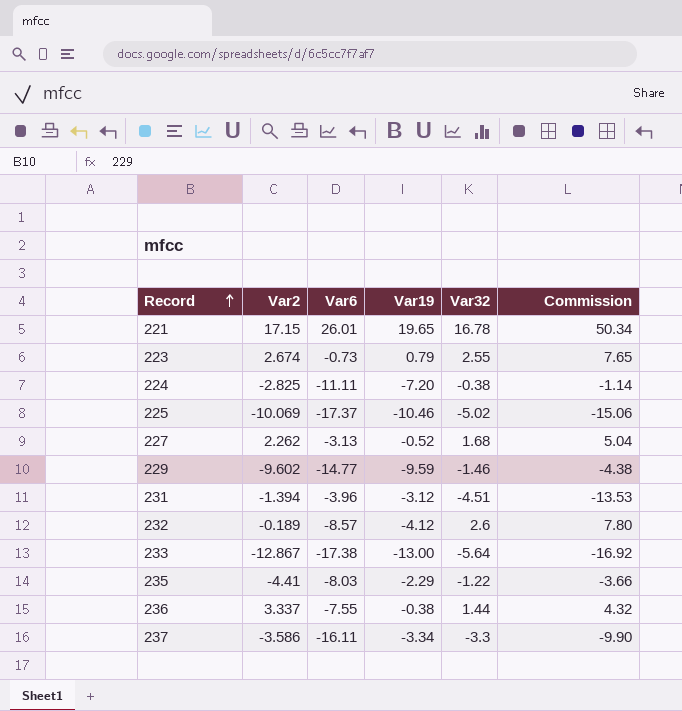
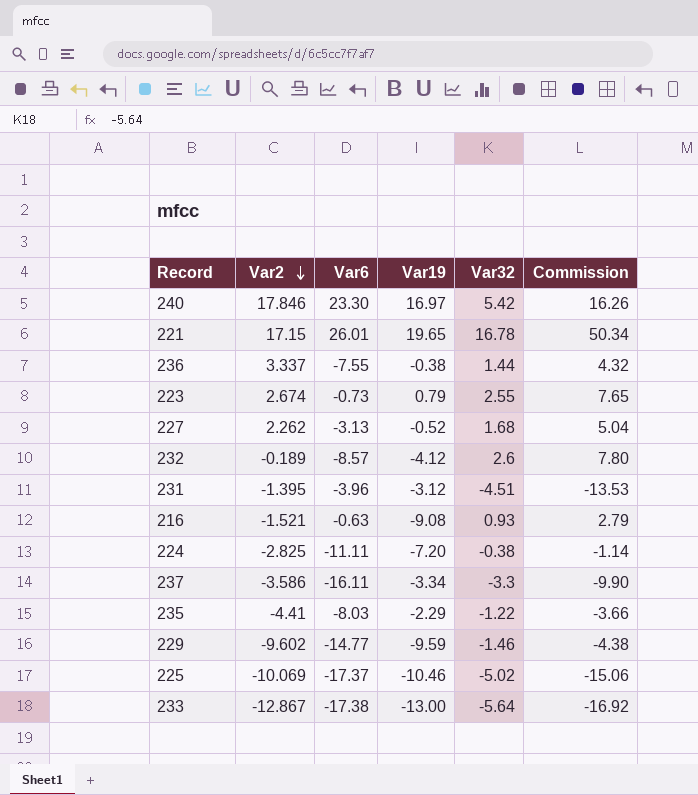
row order: Record ascending -> Var2 descending
row 240: none -> 17.846 | 23.30 | 16.97 | 5.42 | 16.26
231 | Var2: -1.394 -> -1.395
row 216: none -> -1.521 | -0.63 | -9.08 | 0.93 | 2.79

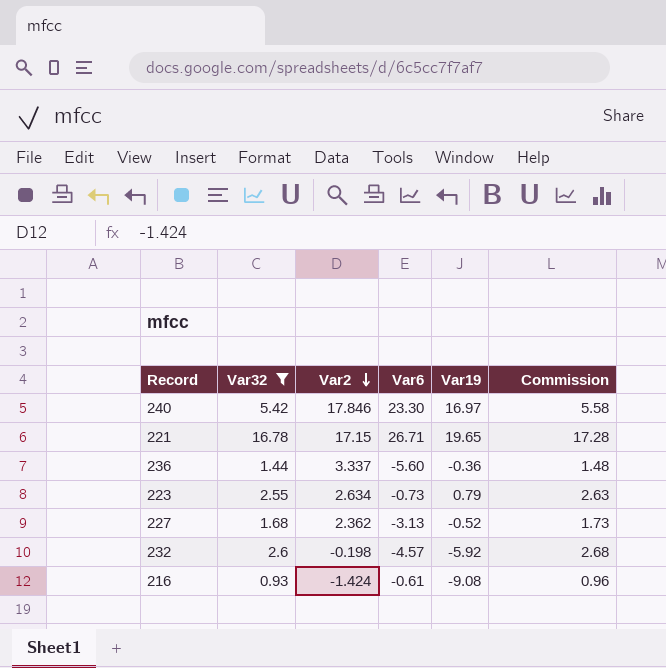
filter: none -> Var32 >= 0.93
column Var32 | position: 5 -> 2
column Commission | formula: [Var32] * 3 -> [Var32] * 1.03
221 | Var6: 26.01 -> 26.71
236 | Var6: -7.55 -> -5.60
236 | Var19: -0.38 -> -0.36
223 | Var2: 2.674 -> 2.634
227 | Var2: 2.262 -> 2.362
232 | Var2: -0.189 -> -0.198
232 | Var6: -8.57 -> -4.57
232 | Var19: -4.12 -> -5.92
216 | Var2: -1.521 -> -1.424
216 | Var6: -0.63 -> -0.61

